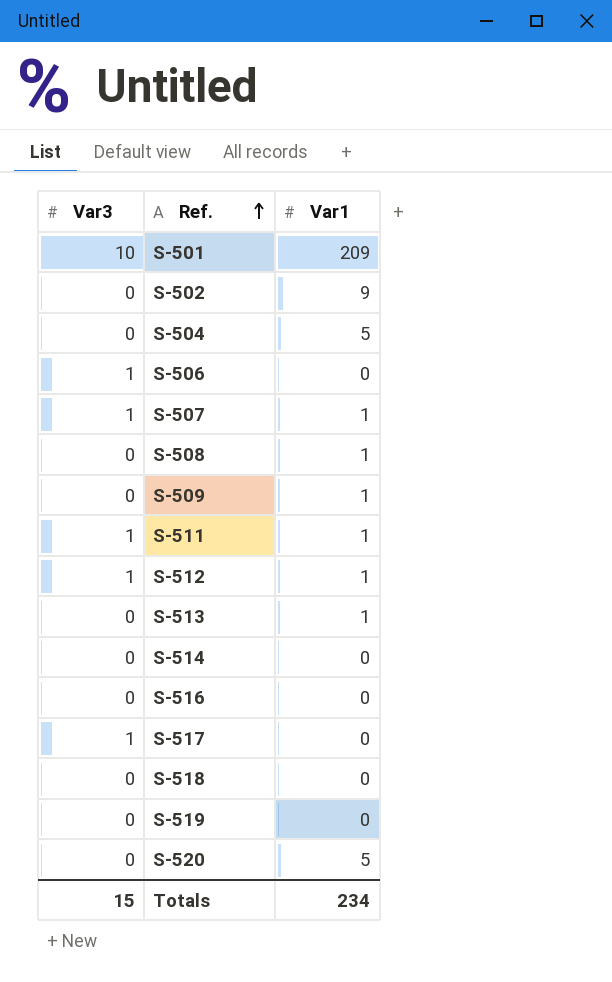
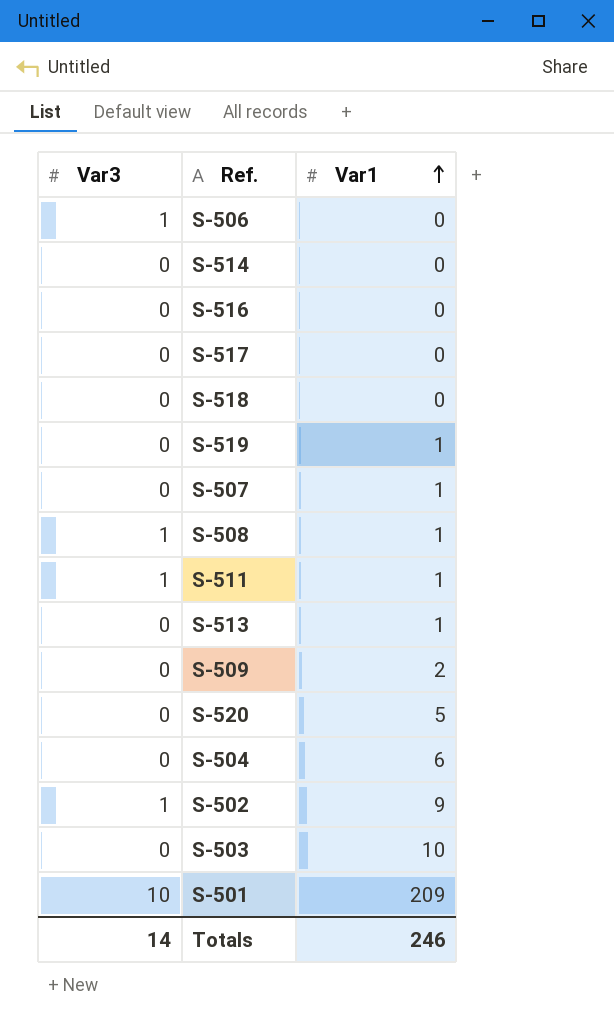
row order: Ref. ascending -> Var1 ascending
row S-512: 1 | 1 -> none
S-517 | Var3: 1 -> 0
S-519 | Var1: 0 -> 1
S-507 | Var3: 1 -> 0
S-508 | Var3: 0 -> 1
S-509 | Var1: 1 -> 2
S-504 | Var1: 5 -> 6
S-502 | Var3: 0 -> 1
row S-503: none -> 0 | 10
Totals | Var3: 15 -> 14
Totals | Var1: 234 -> 246

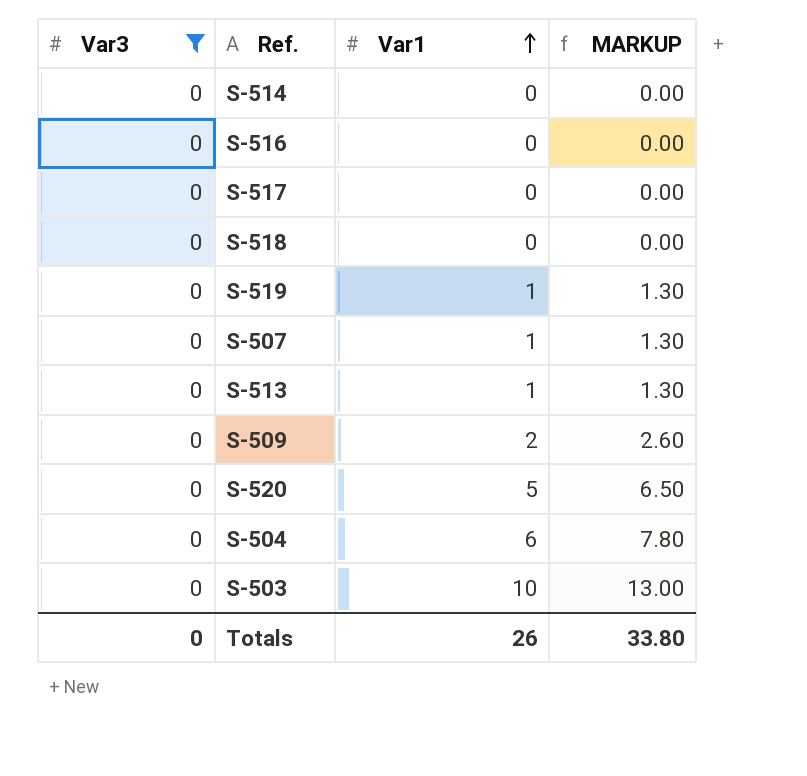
filter: none -> Var3 = 0
column MARKUP | formula: none -> [Var1] * 1.3
Totals | Var3: 14 -> 0
Totals | Var1: 246 -> 26

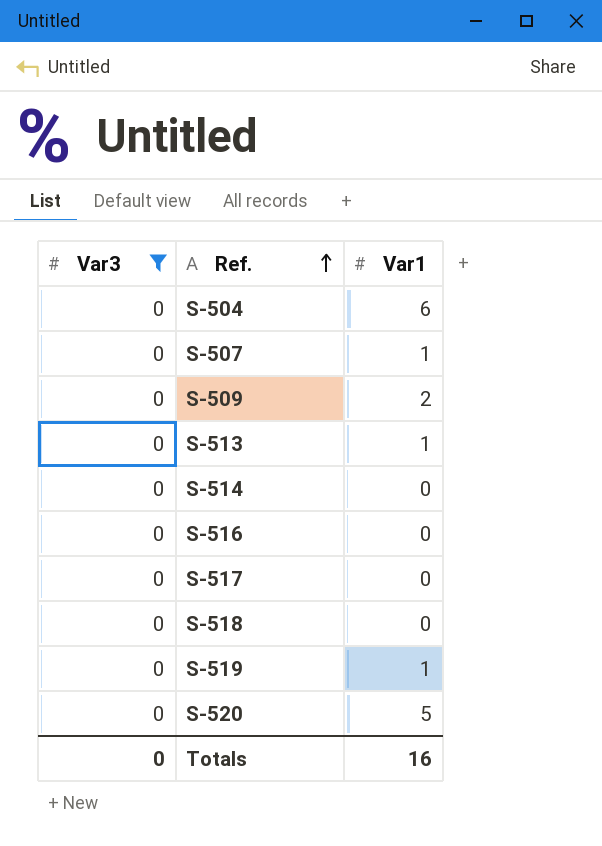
row order: Var1 ascending -> Ref. ascending
column MARKUP | formula: [Var1] * 1.3 -> none
row S-503: 0 | 10 | 13.00 -> none
Totals | Var1: 26 -> 16

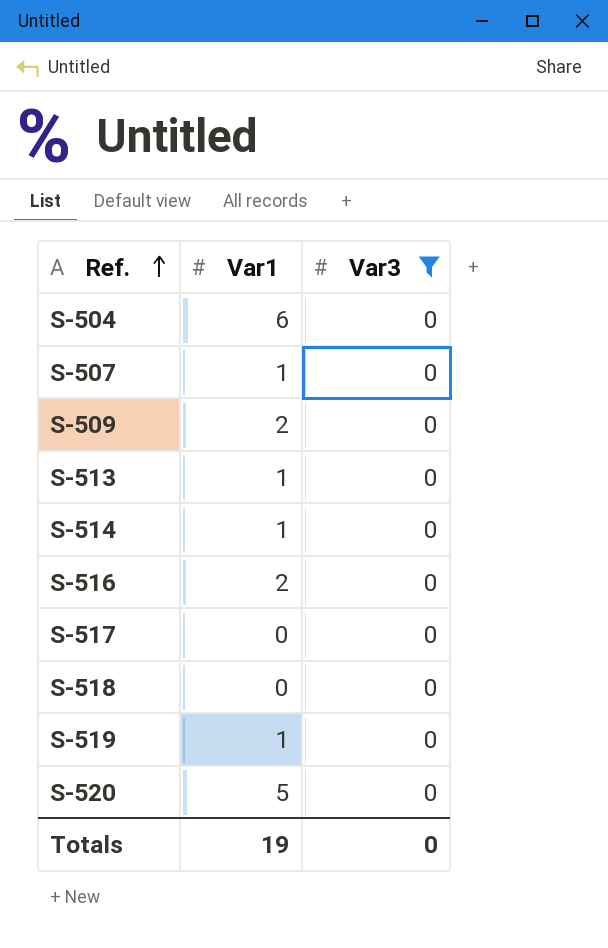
column Var3 | position: 1 -> 3
S-514 | Var1: 0 -> 1
S-516 | Var1: 0 -> 2
Totals | Var1: 16 -> 19

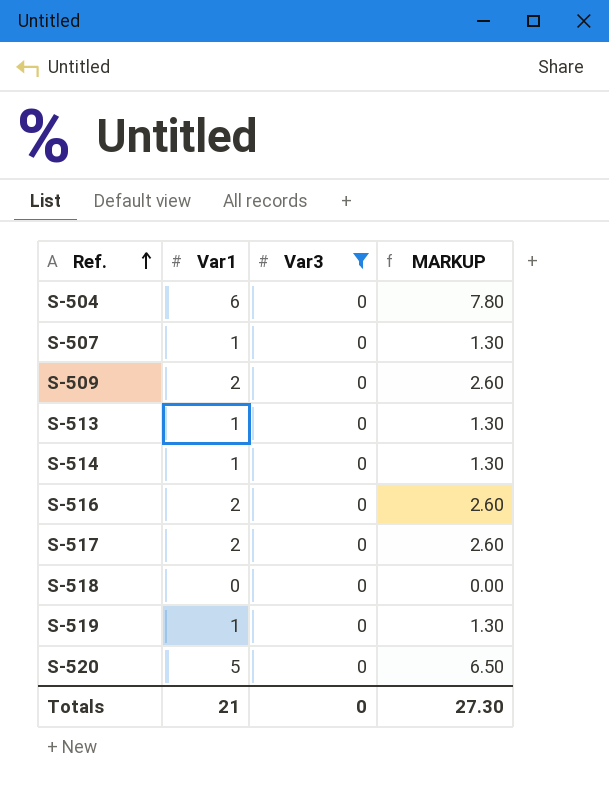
column MARKUP | formula: none -> [Var1] * 1.3
S-517 | Var1: 0 -> 2
Totals | Var1: 19 -> 21

